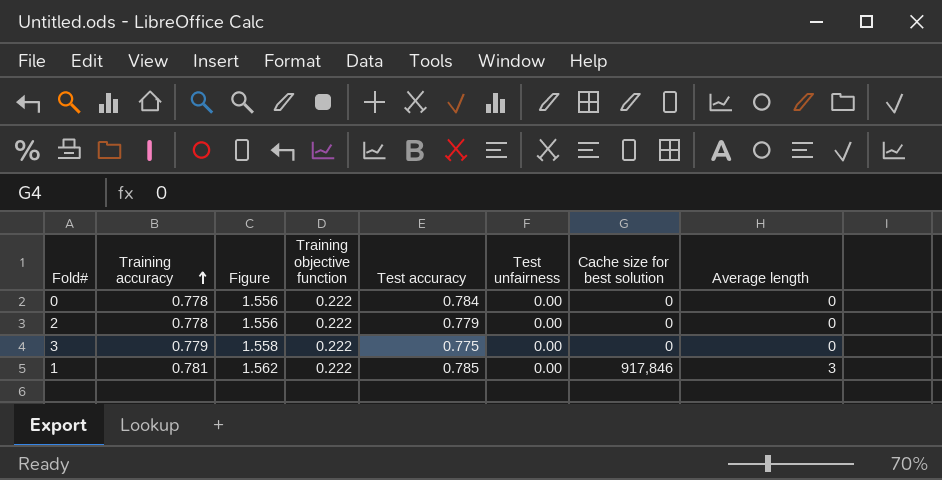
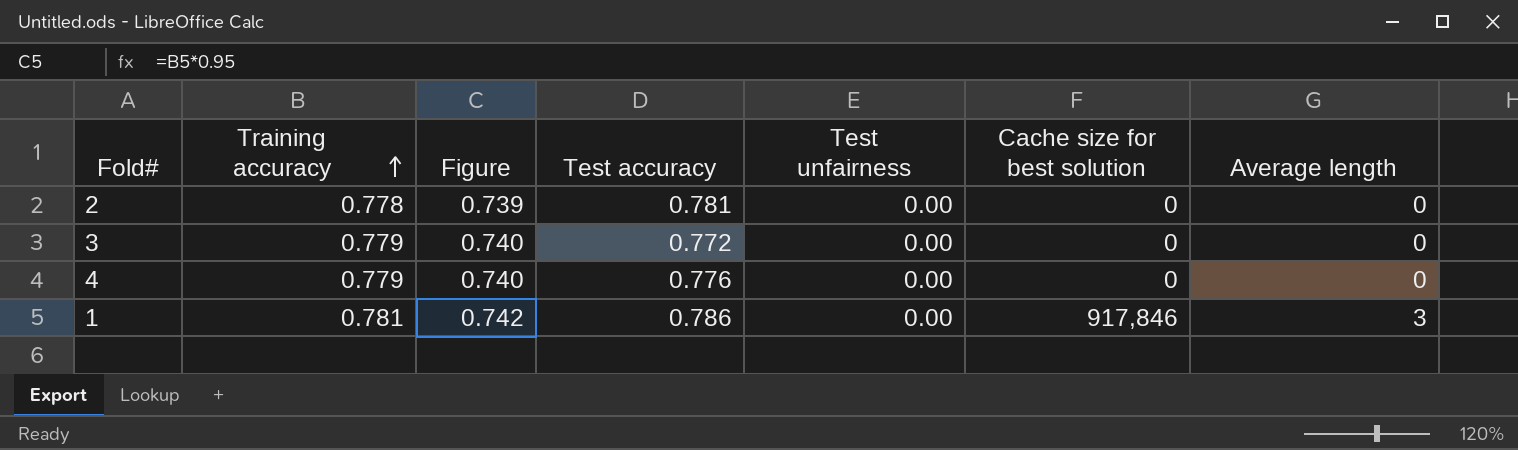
column Training objective function | position: 4 -> none
column Figure | formula: [Training accuracy] * 2 -> [Training accuracy] * 0.95
row 0: 0.778 | 1.556 | 0.222 | 0.784 | 0.00 | 0 | 0 -> none
2 | Test accuracy: 0.779 -> 0.781
3 | Test accuracy: 0.775 -> 0.772
row 4: none -> 0.779 | 0.740 | 0.776 | 0.00 | 0 | 0
1 | Test accuracy: 0.785 -> 0.786

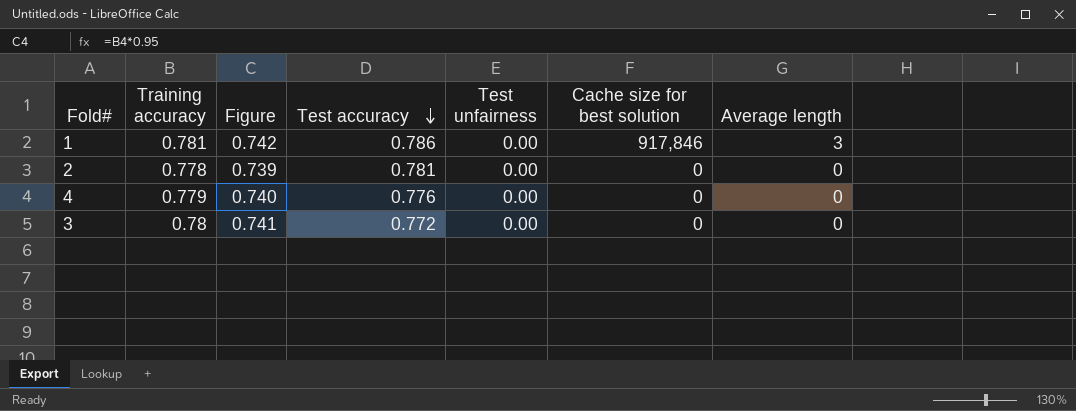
row order: Training accuracy ascending -> Test accuracy descending
3 | Training accuracy: 0.779 -> 0.78
3 | Figure: 0.740 -> 0.741

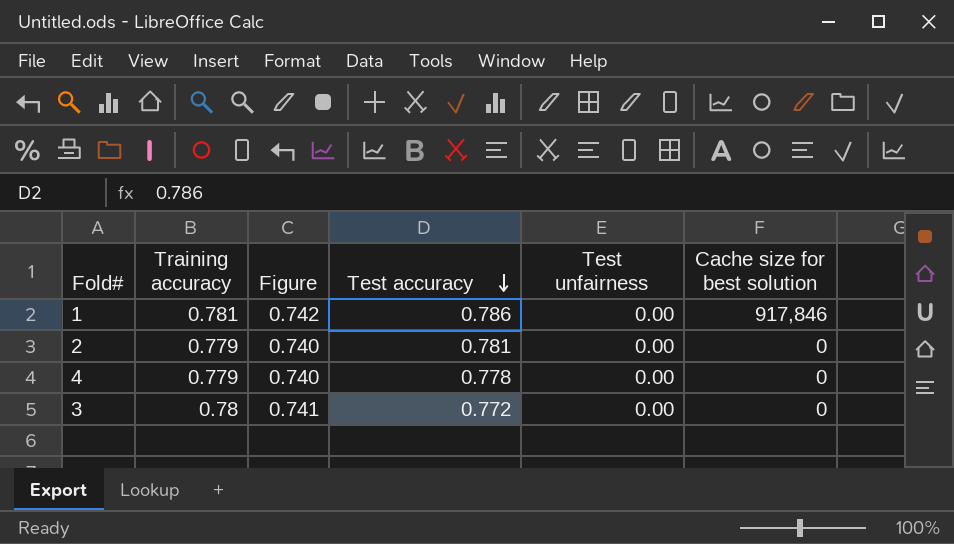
column Average length | position: 7 -> none
2 | Training accuracy: 0.778 -> 0.779
2 | Figure: 0.739 -> 0.740
4 | Test accuracy: 0.776 -> 0.778

